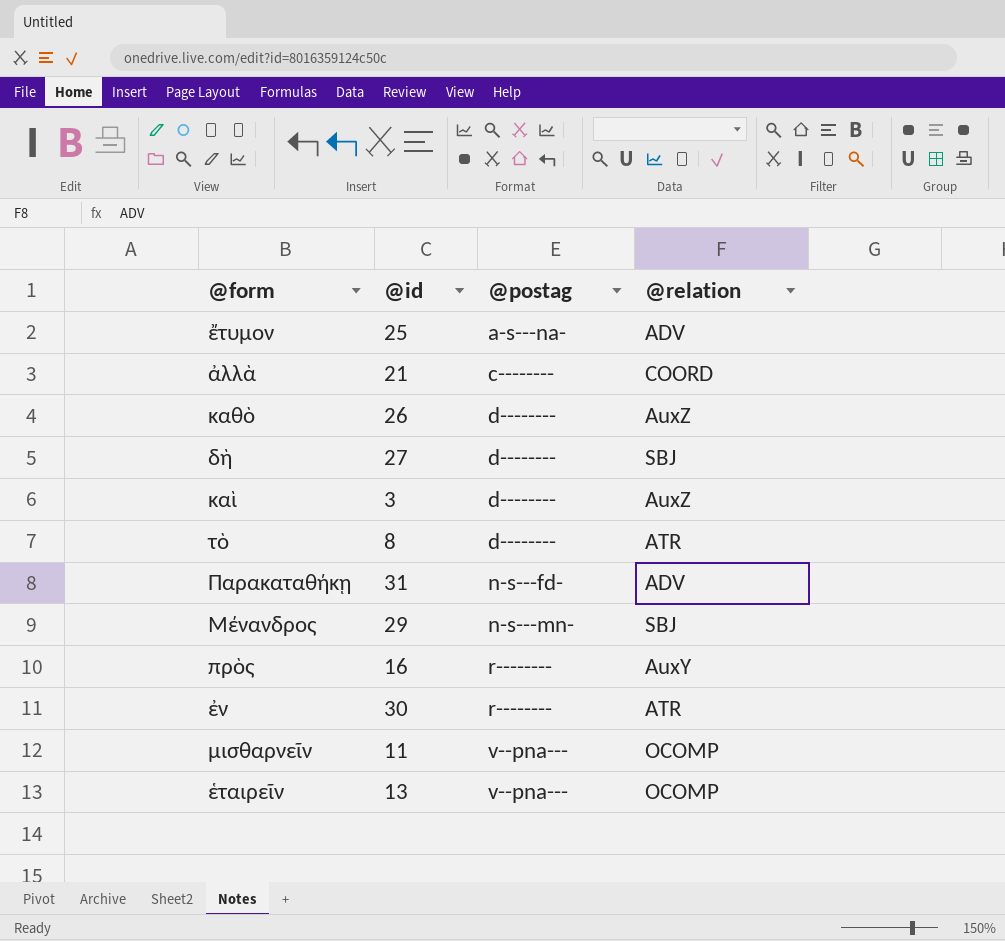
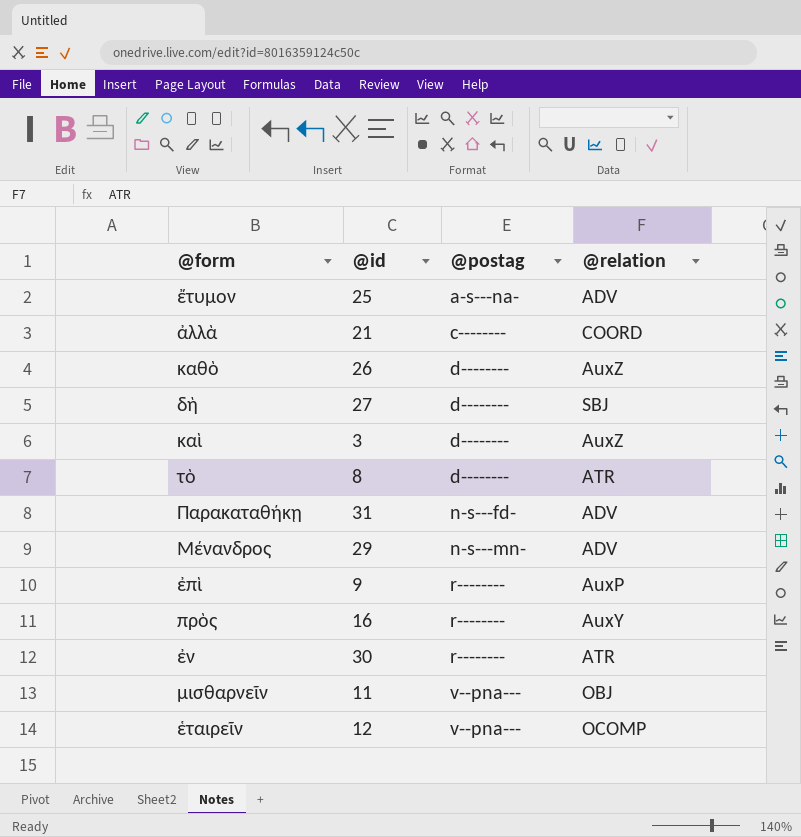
Μένανδρος | @relation: SBJ -> ADV
row ἐπὶ: none -> 9 | r-------- | AuxP
μισθαρνεῖν | @relation: OCOMP -> OBJ
ἑταιρεῖν | @id: 13 -> 12

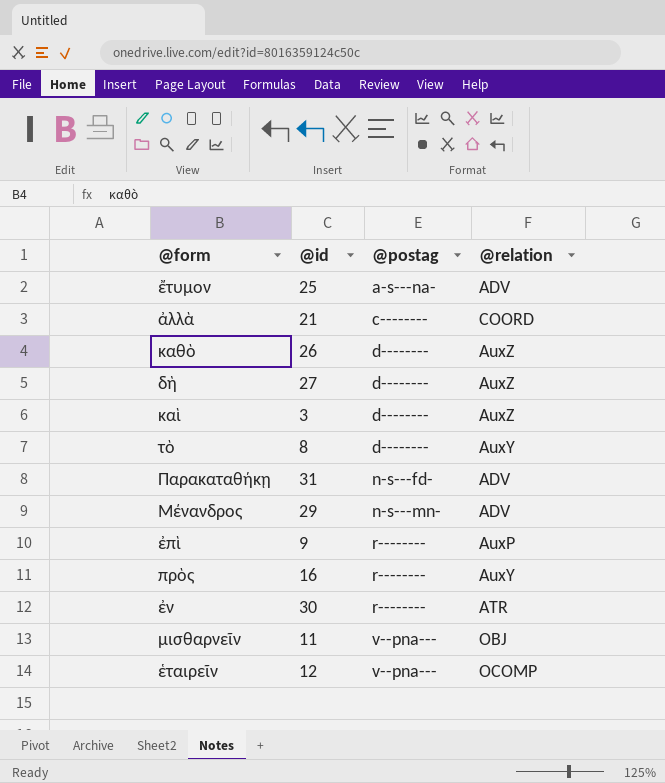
δὴ | @relation: SBJ -> AuxZ
τὸ | @relation: ATR -> AuxY

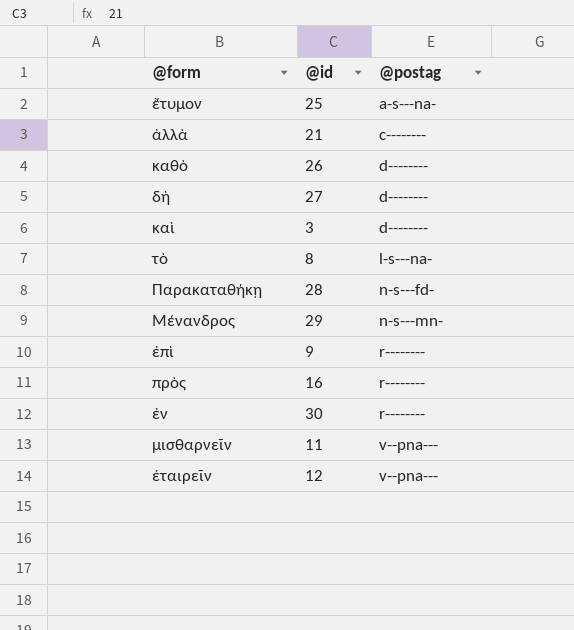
column @relation | position: 4 -> none
τὸ | @postag: d-------- -> l-s---na-
Παρακαταθήκῃ | @id: 31 -> 28

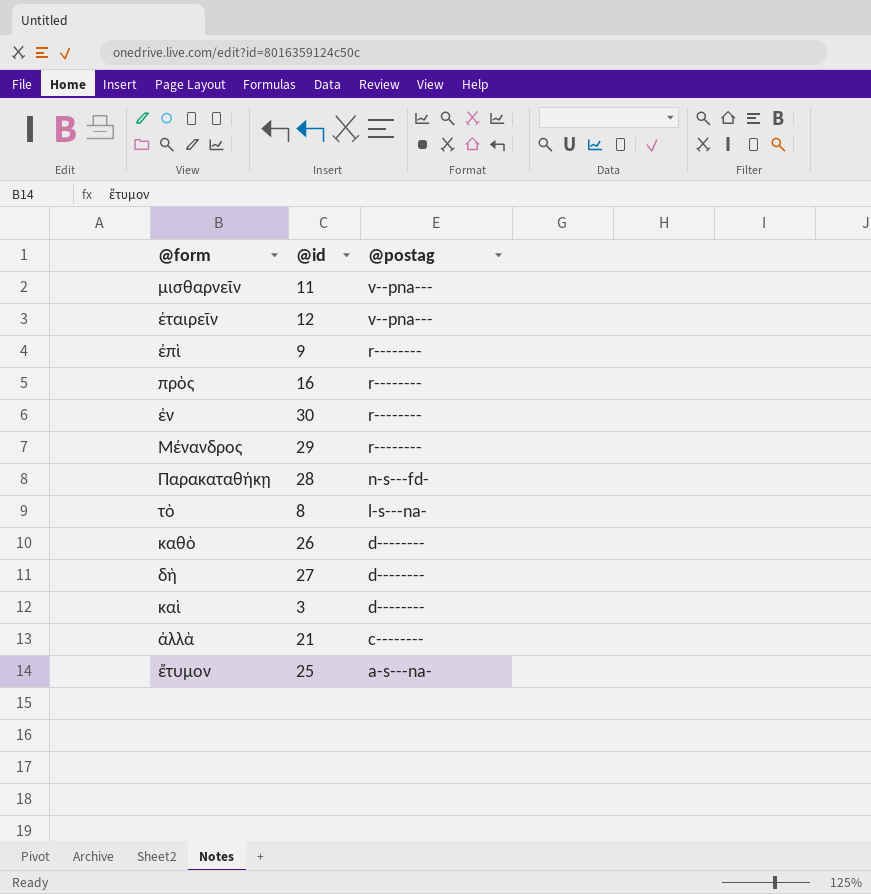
row order: @postag ascending -> @postag descending
Μένανδρος | @postag: n-s---mn- -> r--------

